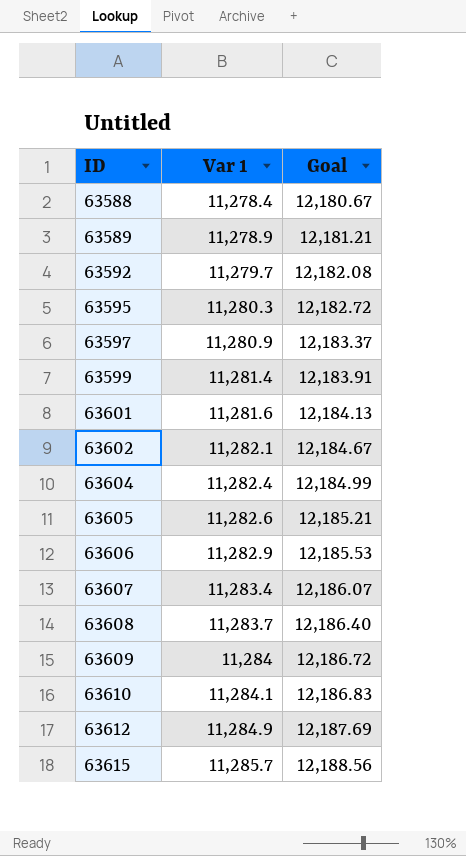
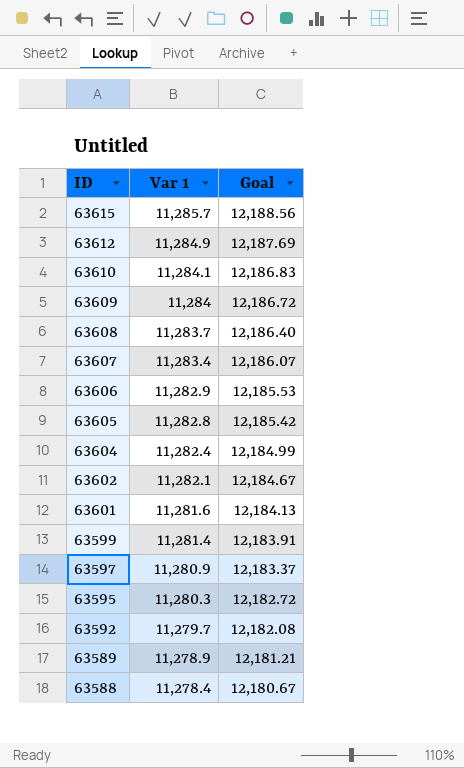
row order: ID ascending -> ID descending
63605 | Var 1: 11,282.6 -> 11,282.8
63605 | Goal: 12,185.21 -> 12,185.42

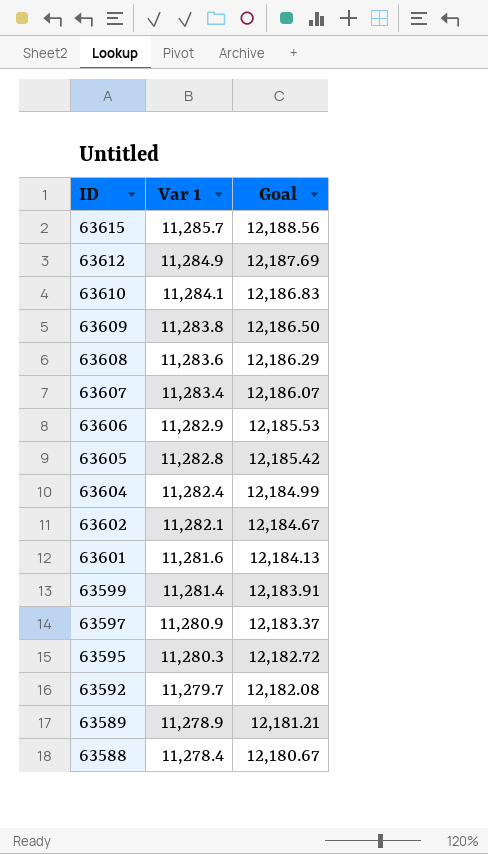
63609 | Var 1: 11,284 -> 11,283.8
63609 | Goal: 12,186.72 -> 12,186.50
63608 | Var 1: 11,283.7 -> 11,283.6
63608 | Goal: 12,186.40 -> 12,186.29

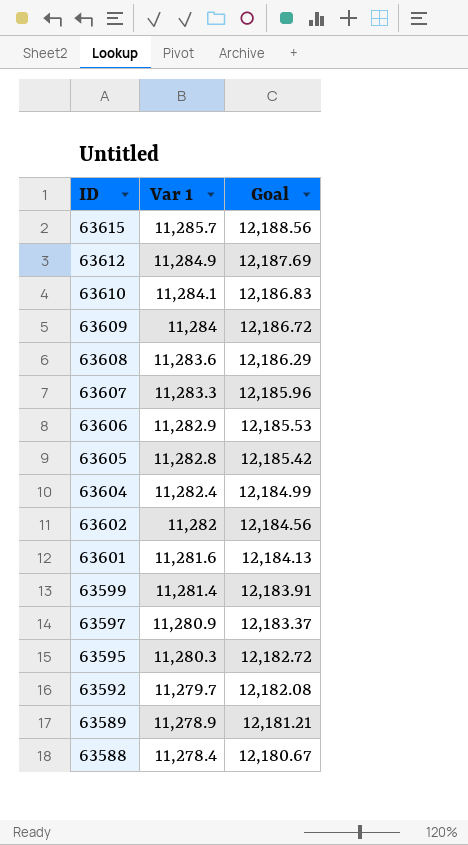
63609 | Var 1: 11,283.8 -> 11,284
63609 | Goal: 12,186.50 -> 12,186.72
63607 | Var 1: 11,283.4 -> 11,283.3
63607 | Goal: 12,186.07 -> 12,185.96
63602 | Var 1: 11,282.1 -> 11,282
63602 | Goal: 12,184.67 -> 12,184.56

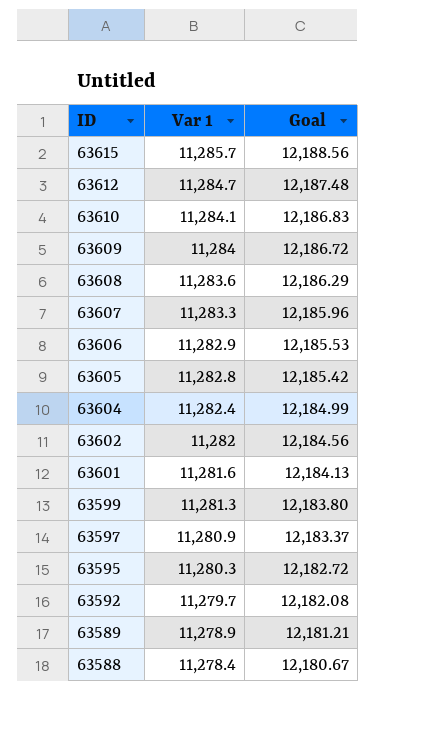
63612 | Var 1: 11,284.9 -> 11,284.7
63612 | Goal: 12,187.69 -> 12,187.48
63599 | Var 1: 11,281.4 -> 11,281.3
63599 | Goal: 12,183.91 -> 12,183.80

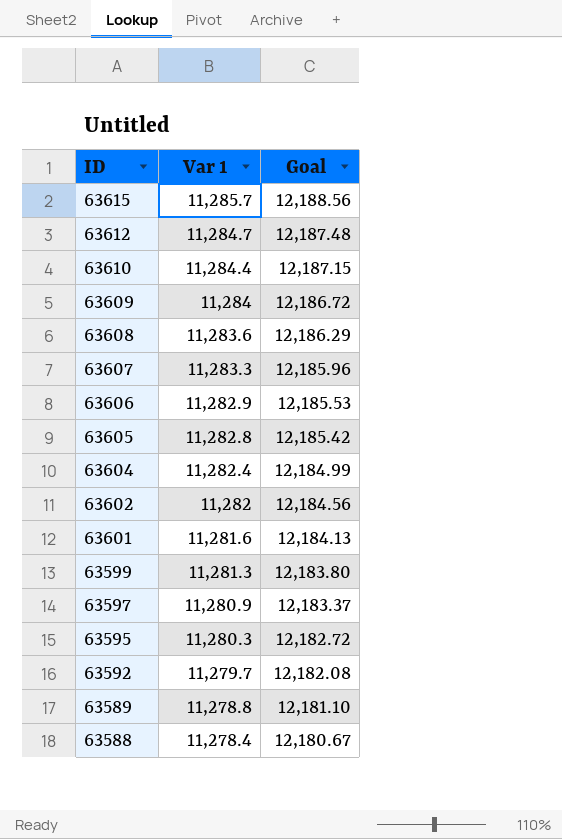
63610 | Var 1: 11,284.1 -> 11,284.4
63610 | Goal: 12,186.83 -> 12,187.15
63589 | Var 1: 11,278.9 -> 11,278.8
63589 | Goal: 12,181.21 -> 12,181.10

